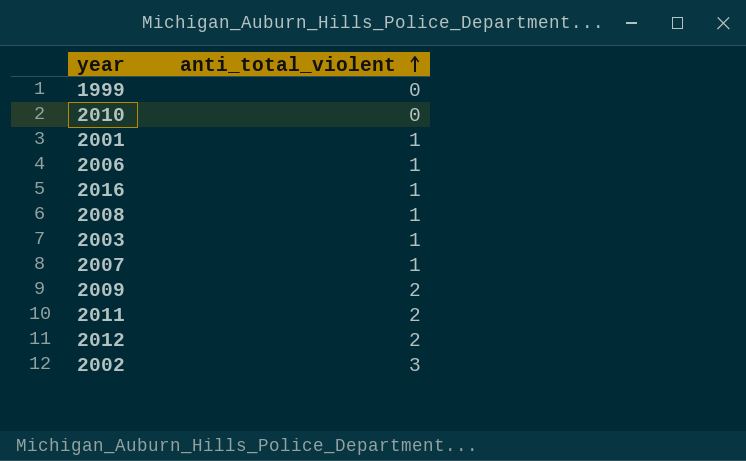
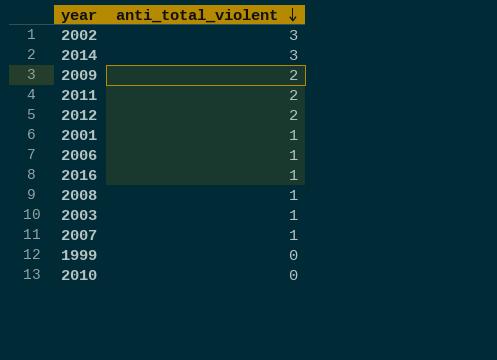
row order: anti_total_violent ascending -> anti_total_violent descending
row 2014: none -> 3

